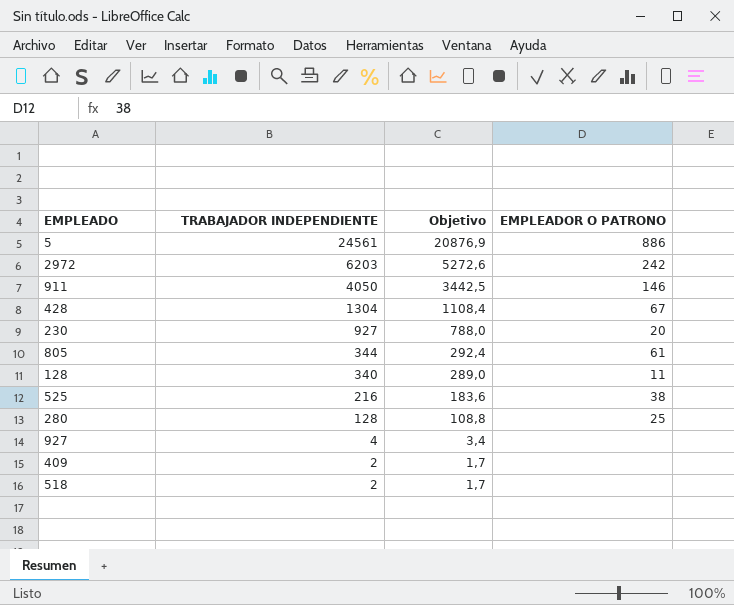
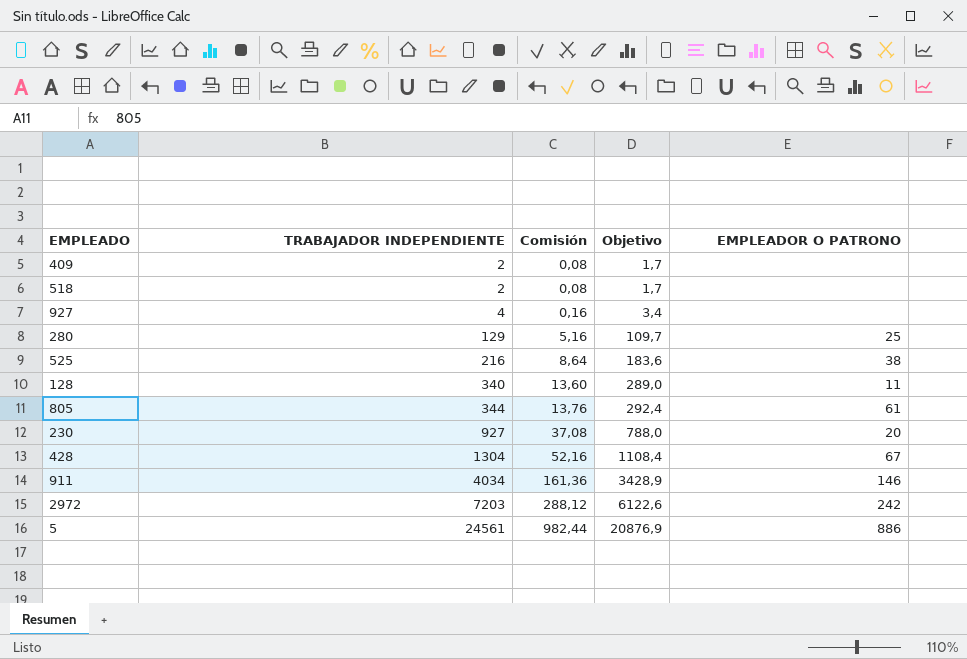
row order: TRABAJADOR INDEPENDIENTE descending -> TRABAJADOR INDEPENDIENTE ascending
column Comisión | formula: none -> [TRABAJADOR INDEPENDIENTE] * 0,04
280 | TRABAJADOR INDEPENDIENTE: 128 -> 129
280 | Objetivo: 108,8 -> 109,7
911 | TRABAJADOR INDEPENDIENTE: 4050 -> 4034
911 | Objetivo: 3442,5 -> 3428,9
2972 | TRABAJADOR INDEPENDIENTE: 6203 -> 7203
2972 | Objetivo: 5272,6 -> 6122,6

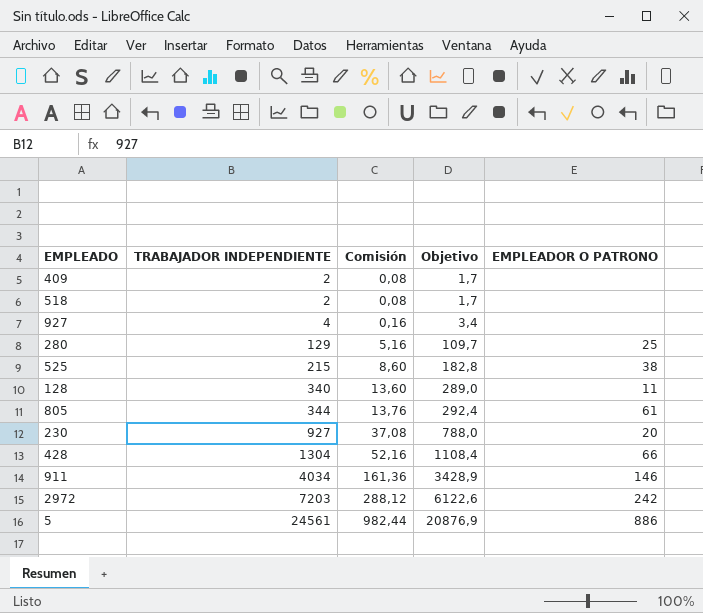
525 | TRABAJADOR INDEPENDIENTE: 216 -> 215
525 | Comisión: 8,64 -> 8,60
525 | Objetivo: 183,6 -> 182,8
428 | EMPLEADOR O PATRONO: 67 -> 66

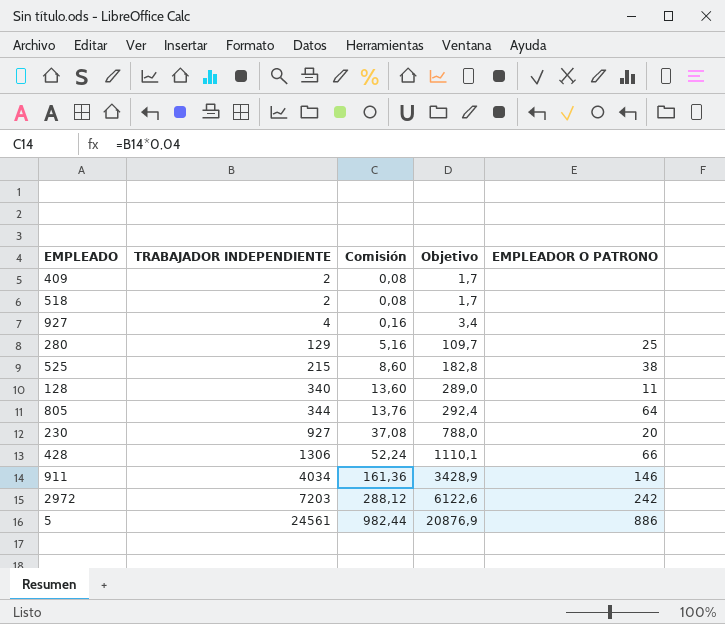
805 | EMPLEADOR O PATRONO: 61 -> 64
428 | TRABAJADOR INDEPENDIENTE: 1304 -> 1306
428 | Comisión: 52,16 -> 52,24
428 | Objetivo: 1108,4 -> 1110,1

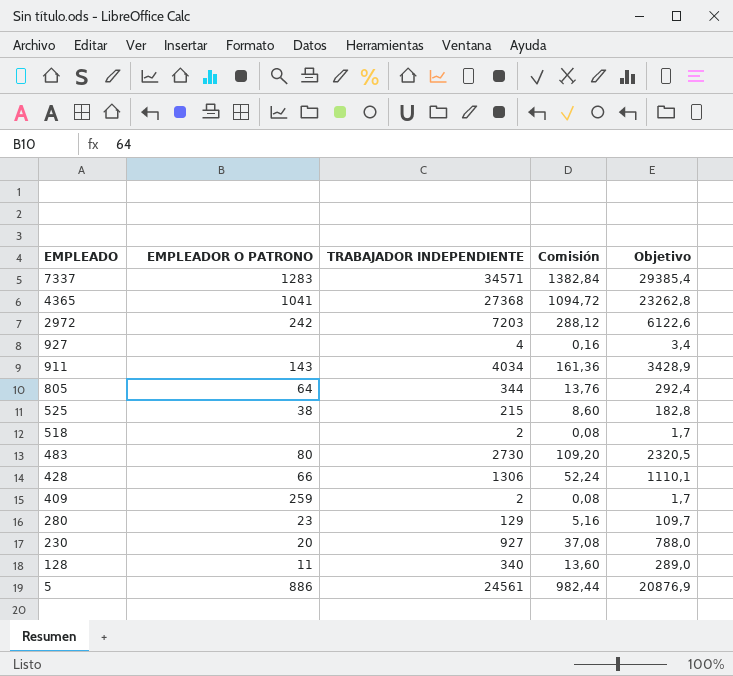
row order: TRABAJADOR INDEPENDIENTE ascending -> EMPLEADO descending
column EMPLEADOR O PATRONO | position: 5 -> 2
row 7337: none -> 1283 | 34571 | 1382,84 | 29385,4
row 4365: none -> 1041 | 27368 | 1094,72 | 23262,8
911 | EMPLEADOR O PATRONO: 146 -> 143
row 483: none -> 80 | 2730 | 109,20 | 2320,5
409 | EMPLEADOR O PATRONO: none -> 259
280 | EMPLEADOR O PATRONO: 25 -> 23

